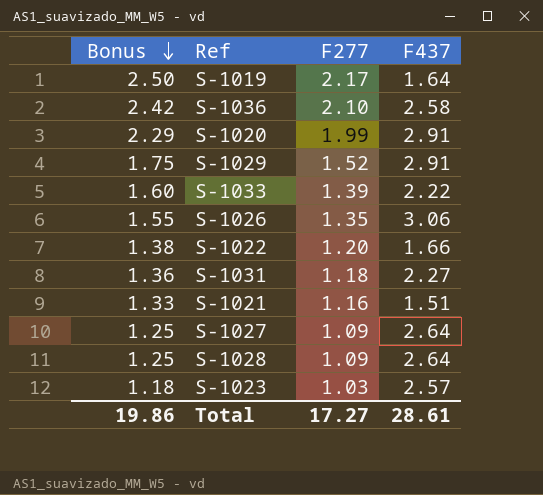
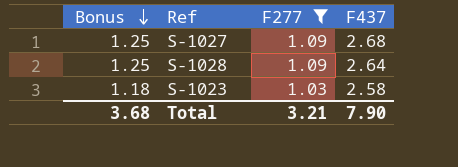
filter: none -> F277 <= 1.09
S-1027 | F437: 2.64 -> 2.68
S-1023 | F437: 2.57 -> 2.58
Total | Bonus: 19.86 -> 3.68
Total | F277: 17.27 -> 3.21
Total | F437: 28.61 -> 7.90

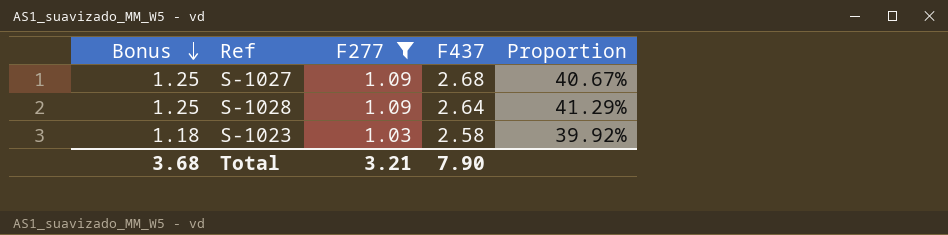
column Proportion | formula: none -> [F277] / [F437]

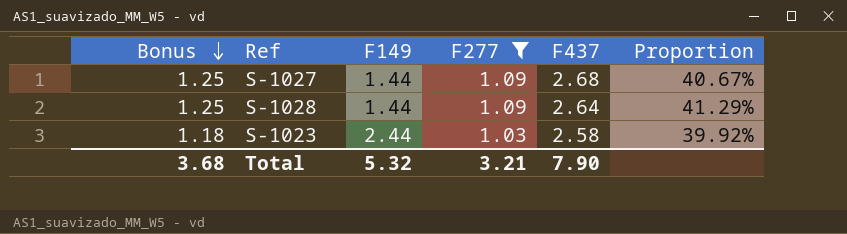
column F149 | position: none -> 3

